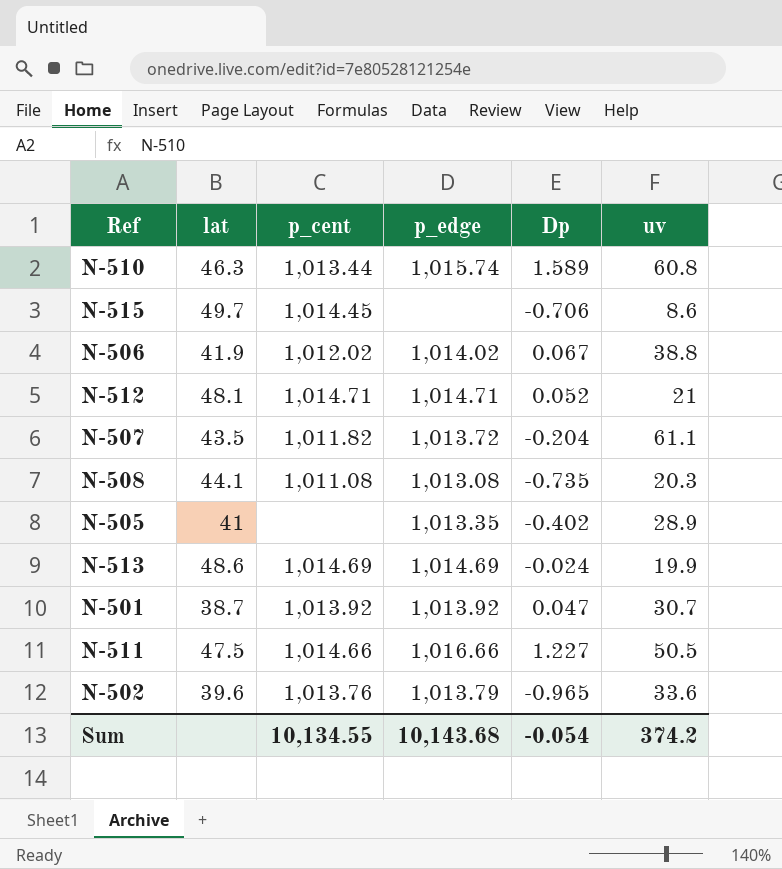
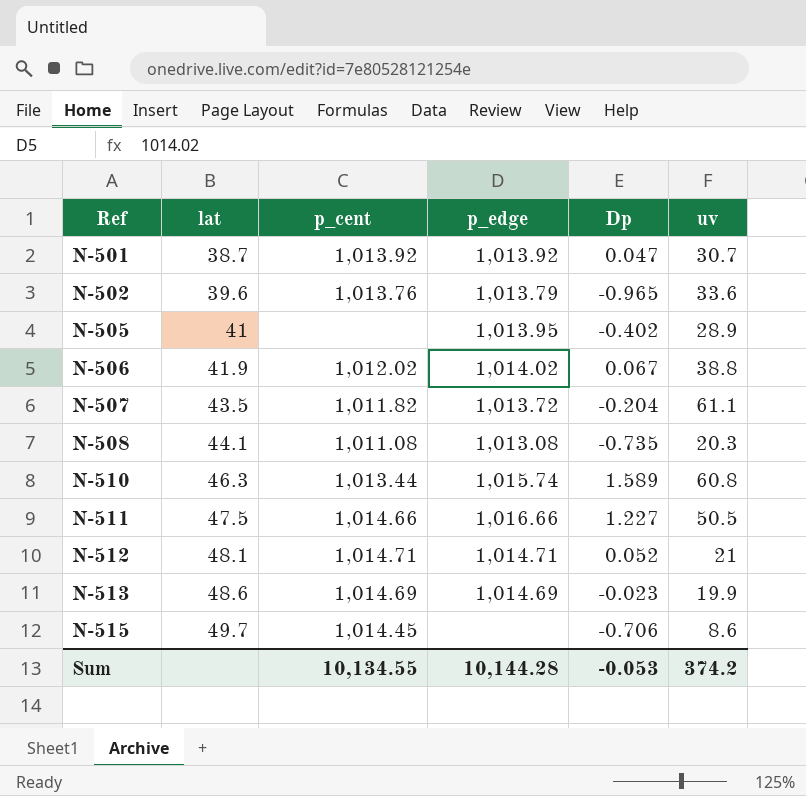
row order: none -> Ref ascending
N-505 | p_edge: 1,013.35 -> 1,013.95
N-513 | Dp: -0.024 -> -0.023
Sum | p_edge: 10,143.68 -> 10,144.28
Sum | Dp: -0.054 -> -0.053

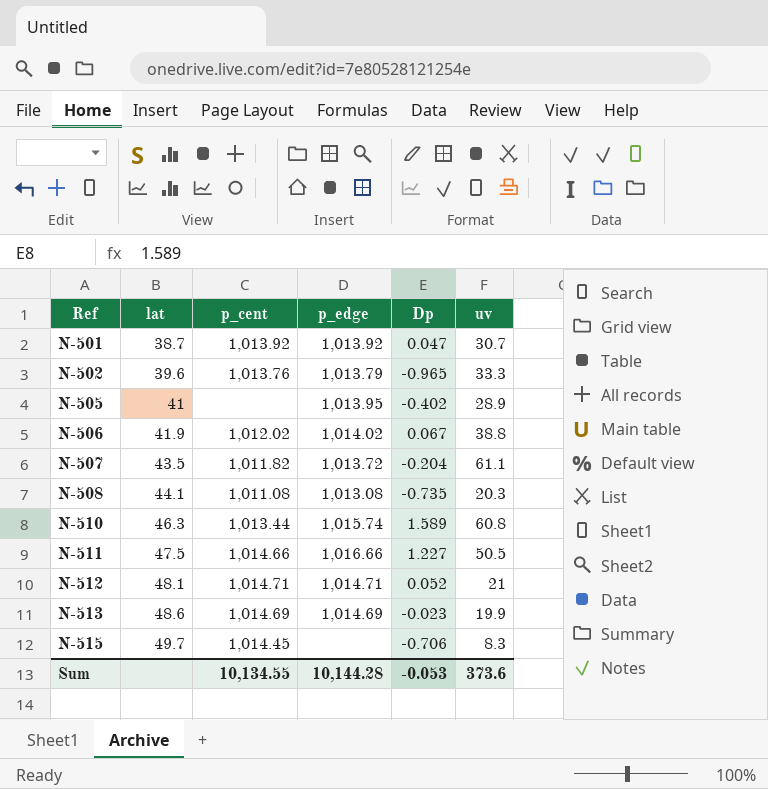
N-502 | uv: 33.6 -> 33.3
N-515 | uv: 8.6 -> 8.3
Sum | uv: 374.2 -> 373.6

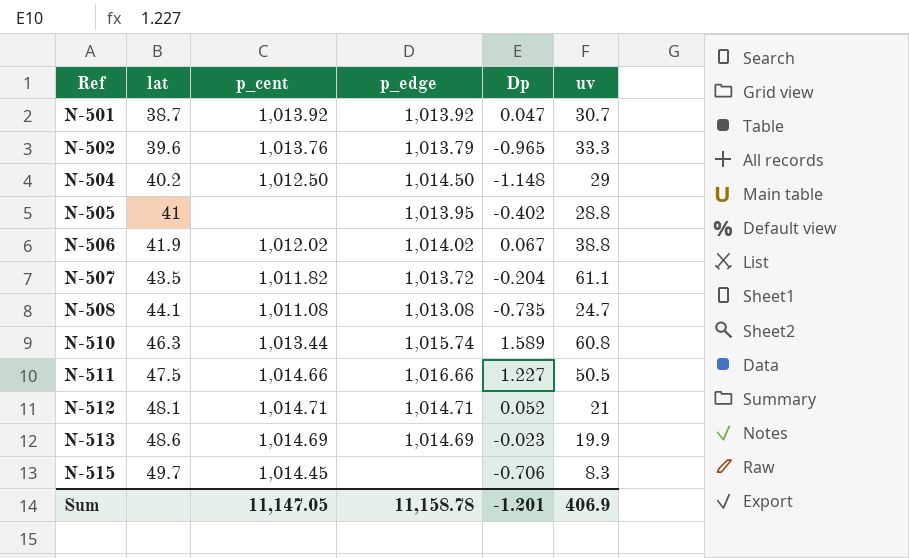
row N-504: none -> 40.2 | 1,012.50 | 1,014.50 | -1.148 | 29
N-505 | uv: 28.9 -> 28.8
N-508 | uv: 20.3 -> 24.7
Sum | p_cent: 10,134.55 -> 11,147.05
Sum | p_edge: 10,144.28 -> 11,158.78
Sum | Dp: -0.053 -> -1.201
Sum | uv: 373.6 -> 406.9

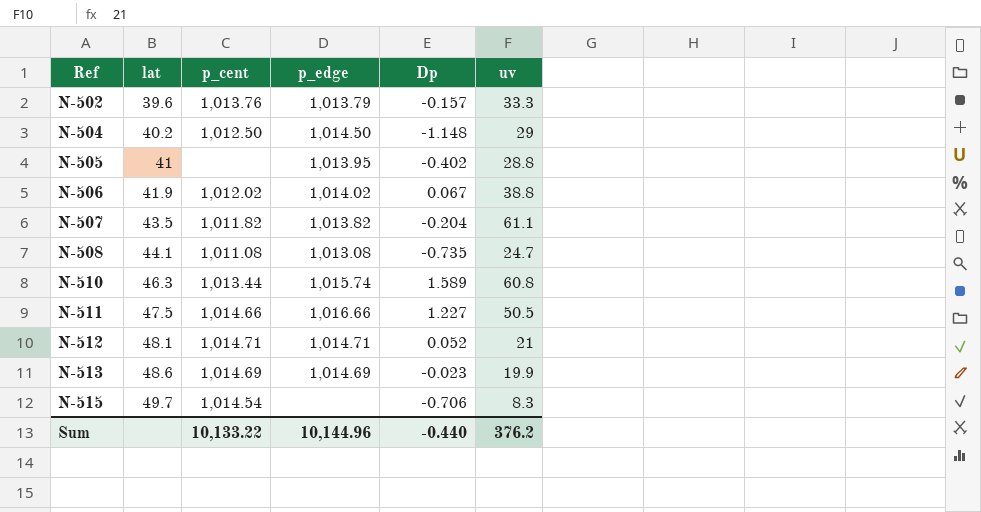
row N-501: 38.7 | 1,013.92 | 1,013.92 | 0.047 | 30.7 -> none
N-502 | Dp: -0.965 -> -0.157
N-507 | p_edge: 1,013.72 -> 1,013.82
N-515 | p_cent: 1,014.45 -> 1,014.54
Sum | p_cent: 11,147.05 -> 10,133.22
Sum | p_edge: 11,158.78 -> 10,144.96
Sum | Dp: -1.201 -> -0.440
Sum | uv: 406.9 -> 376.2

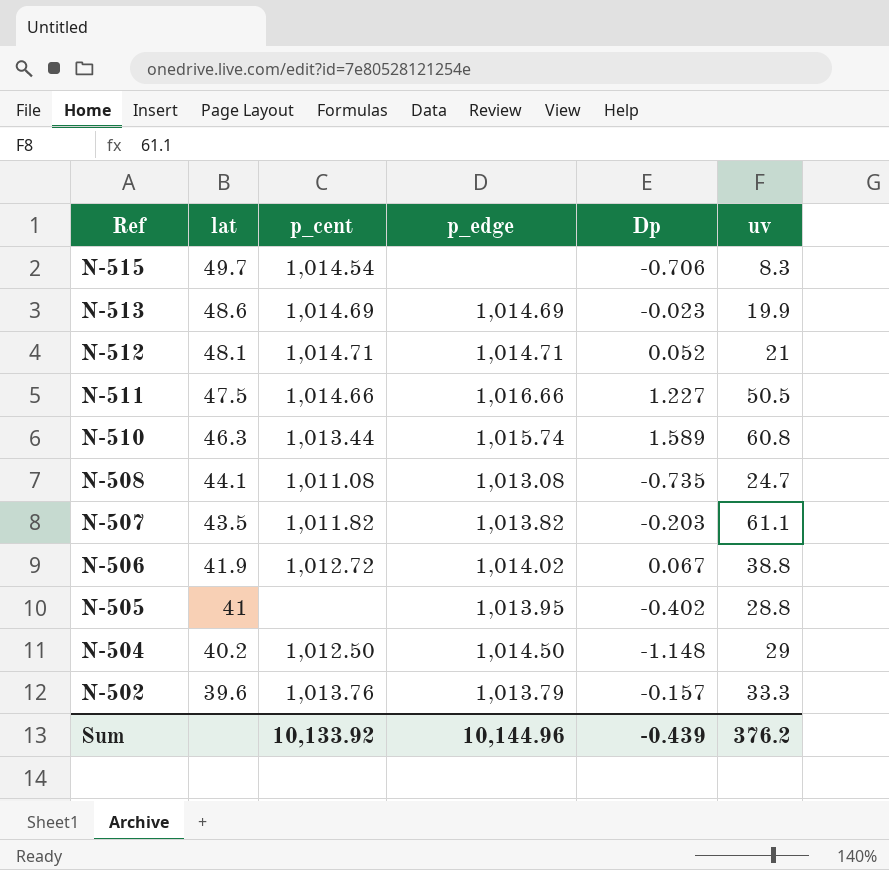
row order: Ref ascending -> Ref descending
N-507 | Dp: -0.204 -> -0.203
N-506 | p_cent: 1,012.02 -> 1,012.72
Sum | p_cent: 10,133.22 -> 10,133.92
Sum | Dp: -0.440 -> -0.439

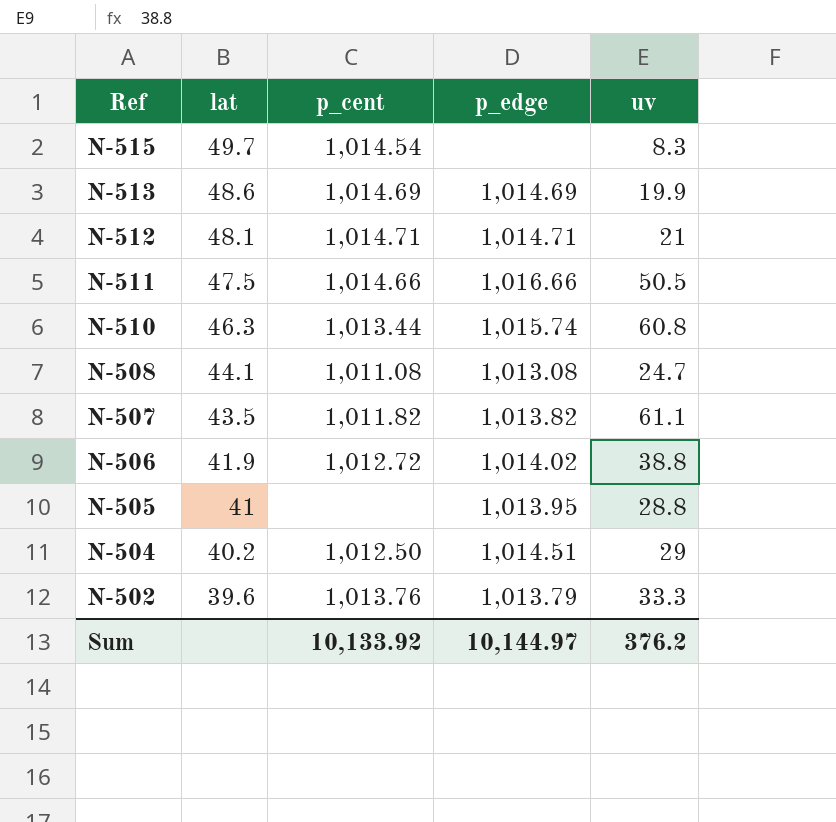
column Dp | position: 5 -> none
N-504 | p_edge: 1,014.50 -> 1,014.51
Sum | p_edge: 10,144.96 -> 10,144.97

